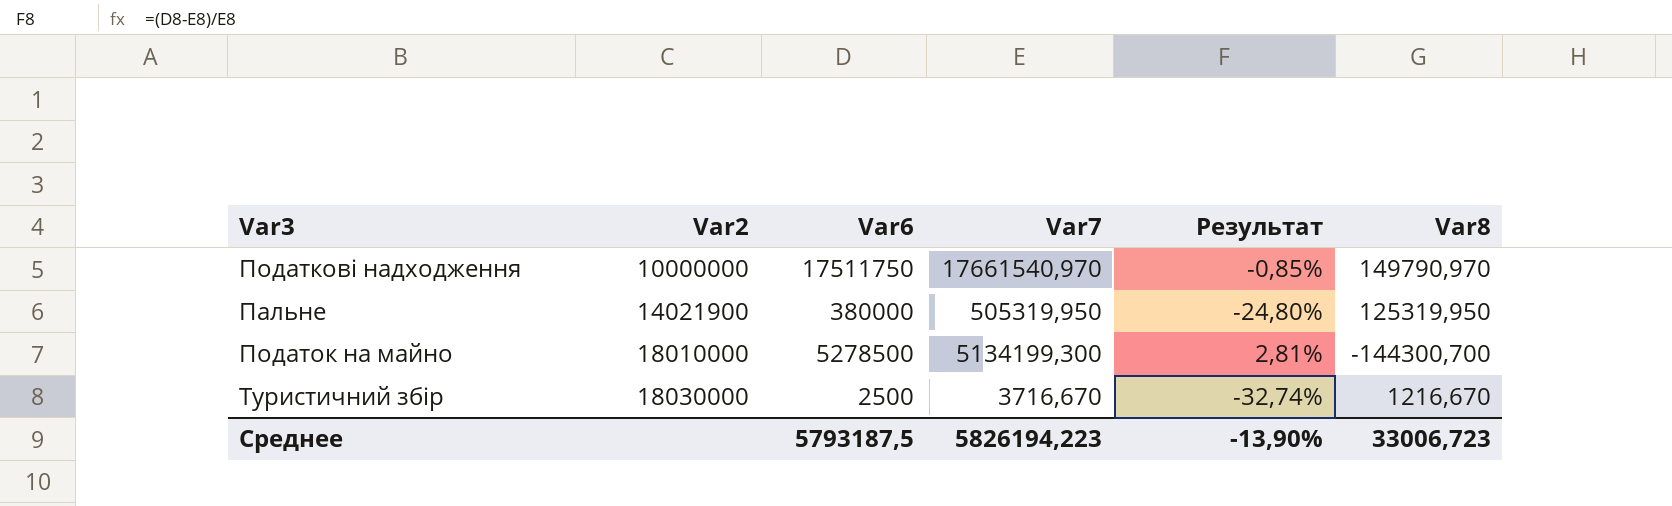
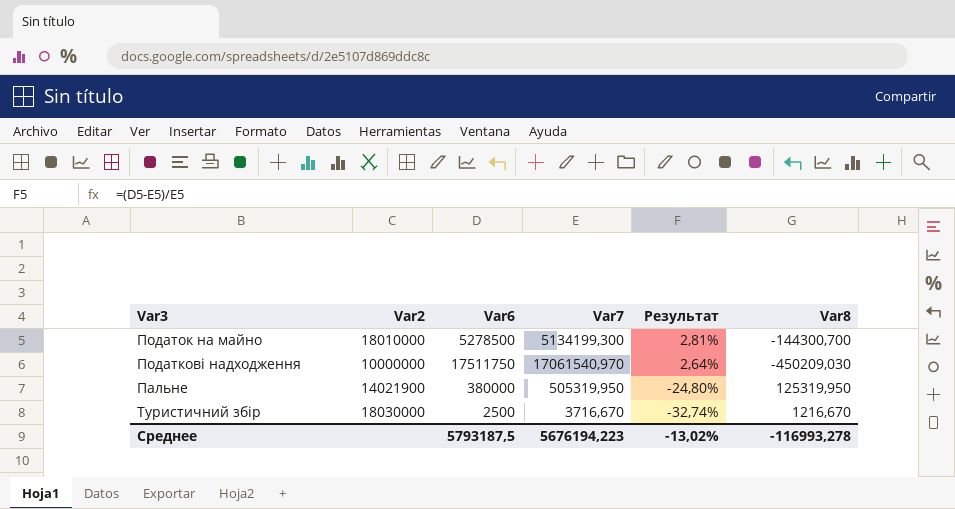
row order: Var2 ascending -> Результат descending
Податкові надходження | Var7: 17661540,970 -> 17061540,970
Податкові надходження | Результат: -0,85% -> 2,64%
Податкові надходження | Var8: 149790,970 -> -450209,030
Среднее | Var7: 5826194,223 -> 5676194,223
Среднее | Результат: -13,90% -> -13,02%
Среднее | Var8: 33006,723 -> -116993,278

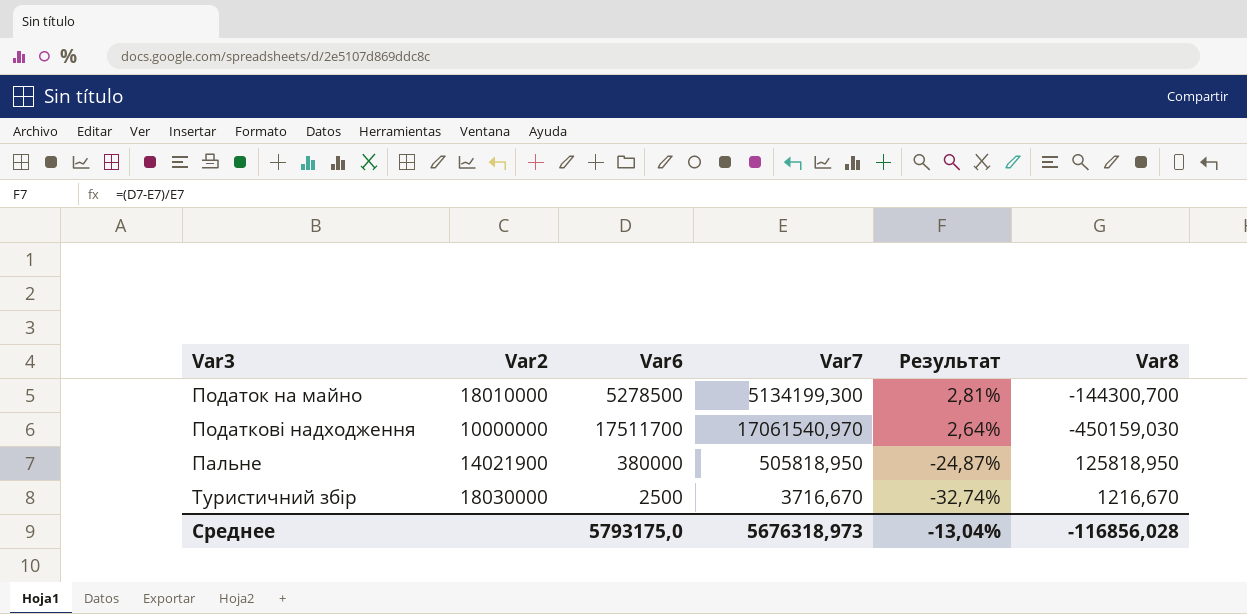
Податкові надходження | Var6: 17511750 -> 17511700
Податкові надходження | Var8: -450209,030 -> -450159,030
Пальне | Var7: 505319,950 -> 505818,950
Пальне | Результат: -24,80% -> -24,87%
Пальне | Var8: 125319,950 -> 125818,950
Среднее | Var6: 5793187,5 -> 5793175,0
Среднее | Var7: 5676194,223 -> 5676318,973
Среднее | Результат: -13,02% -> -13,04%
Среднее | Var8: -116993,278 -> -116856,028

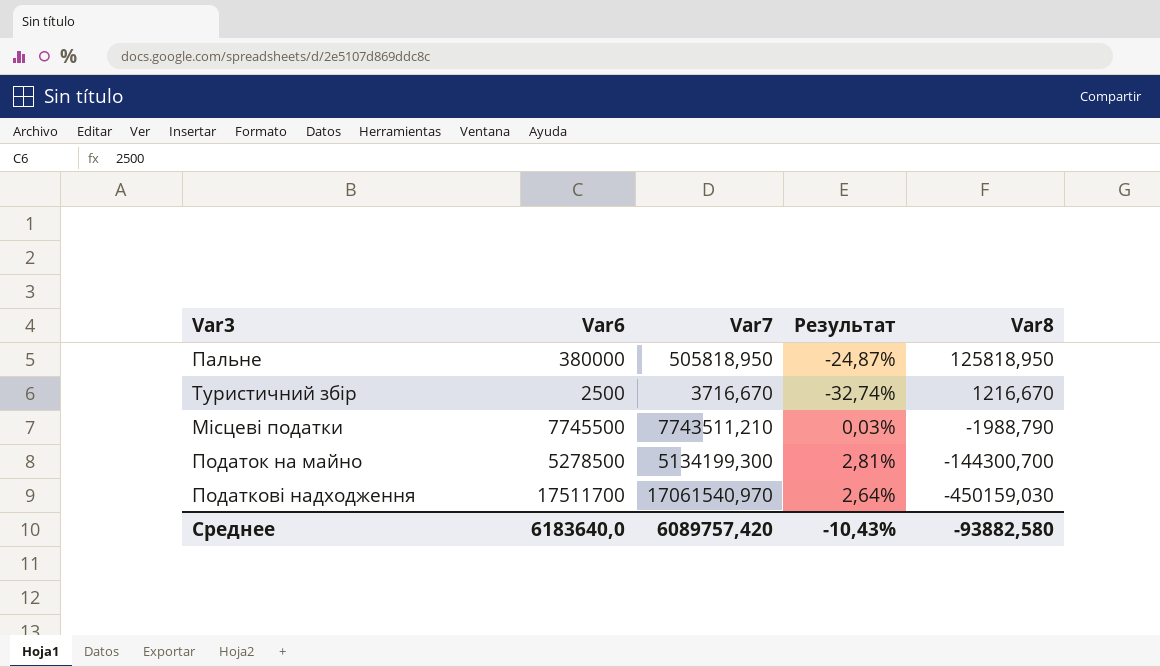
row order: Результат descending -> Var8 descending
column Var2 | position: 2 -> none
row Місцеві податки: none -> 7745500 | 7743511,210 | 0,03% | -1988,790
Среднее | Var6: 5793175,0 -> 6183640,0
Среднее | Var7: 5676318,973 -> 6089757,420
Среднее | Результат: -13,04% -> -10,43%
Среднее | Var8: -116856,028 -> -93882,580

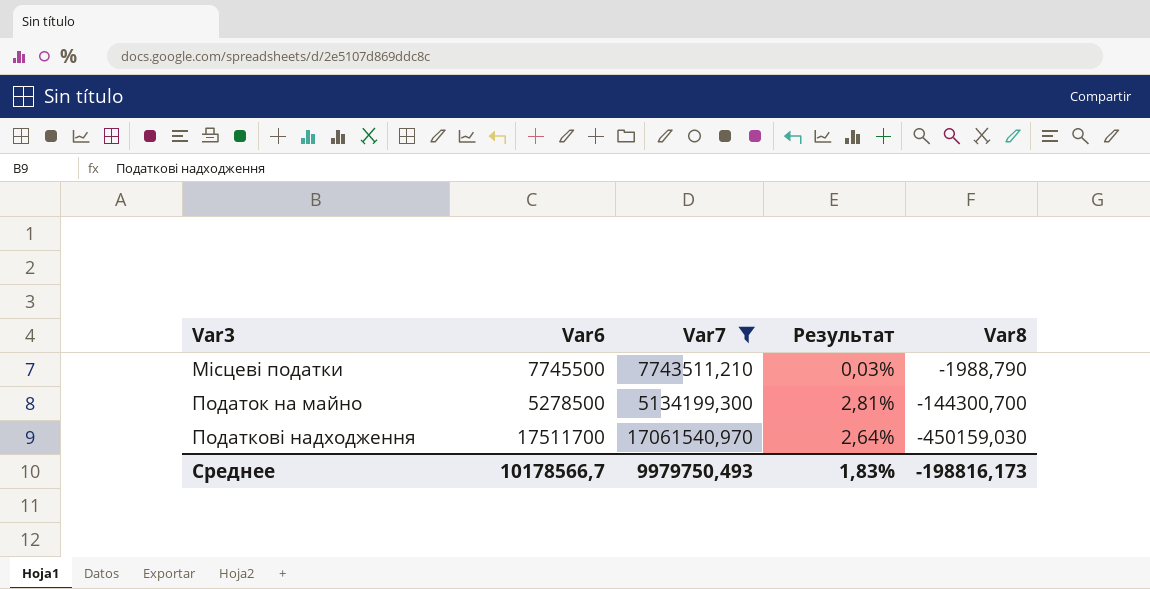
filter: none -> Var7 >= 5134199,300
Среднее | Var6: 6183640,0 -> 10178566,7
Среднее | Var7: 6089757,420 -> 9979750,493
Среднее | Результат: -10,43% -> 1,83%
Среднее | Var8: -93882,580 -> -198816,173

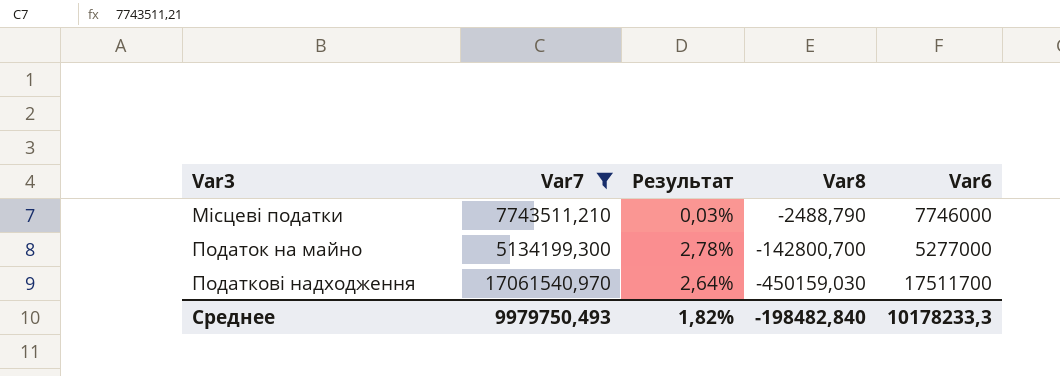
column Var6 | position: 2 -> 5
Місцеві податки | Var8: -1988,790 -> -2488,790
Місцеві податки | Var6: 7745500 -> 7746000
Податок на майно | Результат: 2,81% -> 2,78%
Податок на майно | Var8: -144300,700 -> -142800,700
Податок на майно | Var6: 5278500 -> 5277000
Среднее | Результат: 1,83% -> 1,82%
Среднее | Var8: -198816,173 -> -198482,840
Среднее | Var6: 10178566,7 -> 10178233,3

